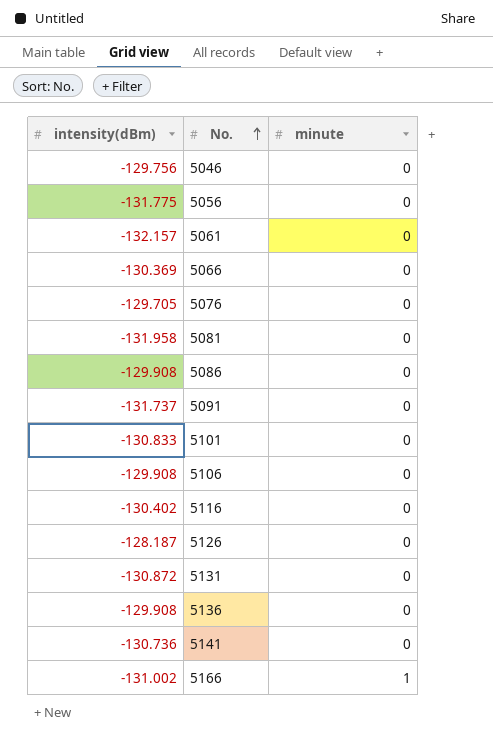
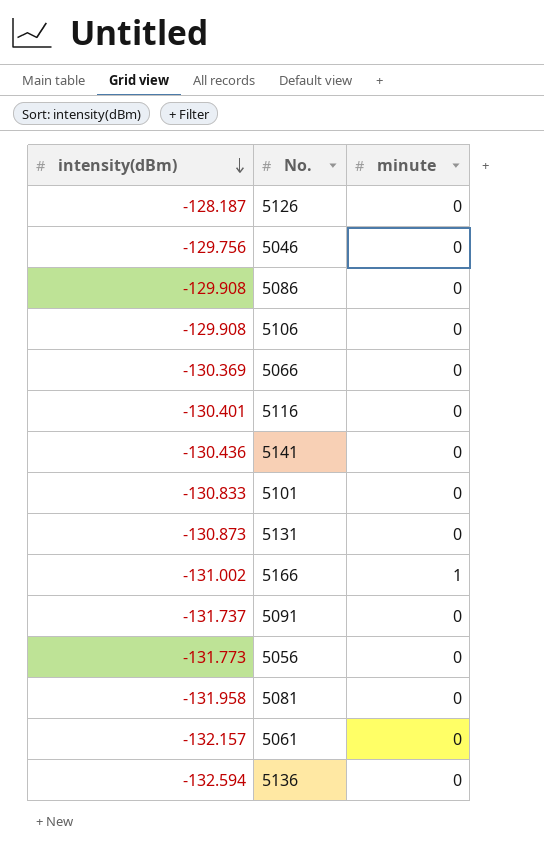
row order: No. ascending -> intensity(dBm) descending
row 5076: -129.705 | 0 -> none
5116 | intensity(dBm): -130.402 -> -130.401
5141 | intensity(dBm): -130.736 -> -130.436
5131 | intensity(dBm): -130.872 -> -130.873
5056 | intensity(dBm): -131.775 -> -131.773
5136 | intensity(dBm): -129.908 -> -132.594

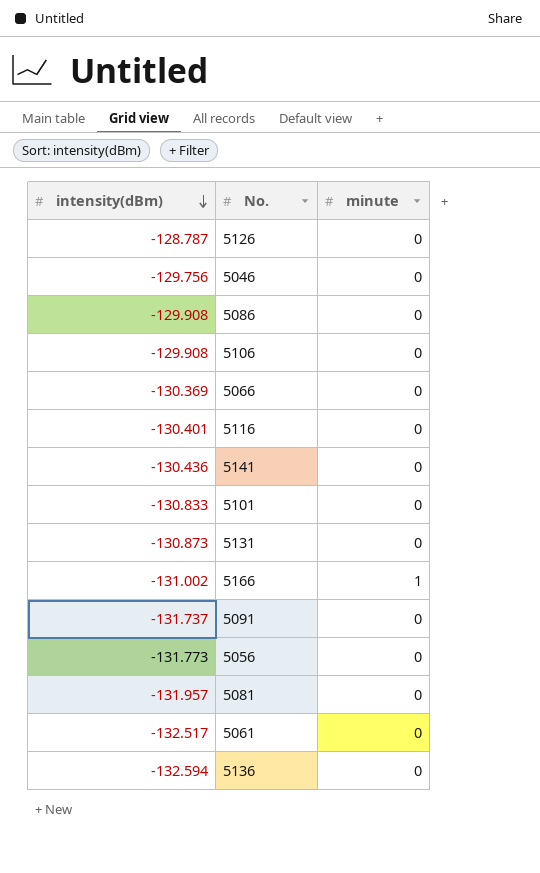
5126 | intensity(dBm): -128.187 -> -128.787
5081 | intensity(dBm): -131.958 -> -131.957
5061 | intensity(dBm): -132.157 -> -132.517

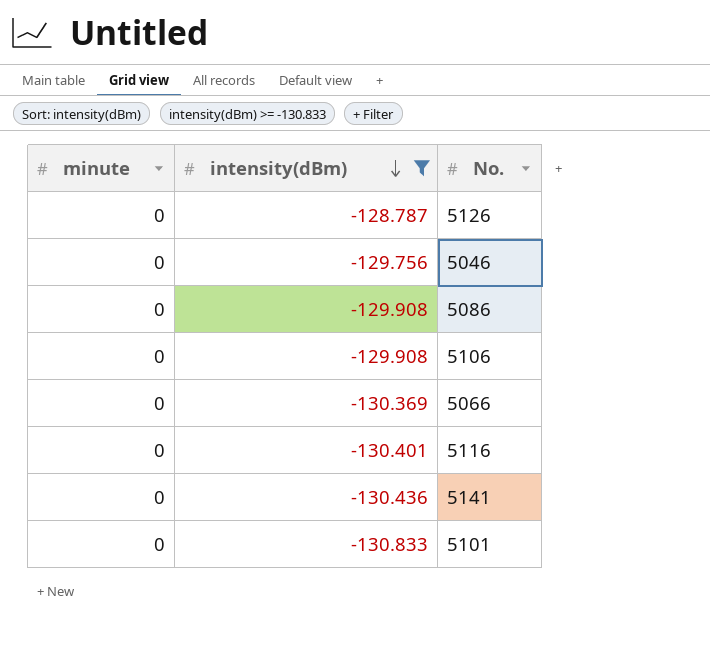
filter: none -> intensity(dBm) >= -130.833
column minute | position: 3 -> 1

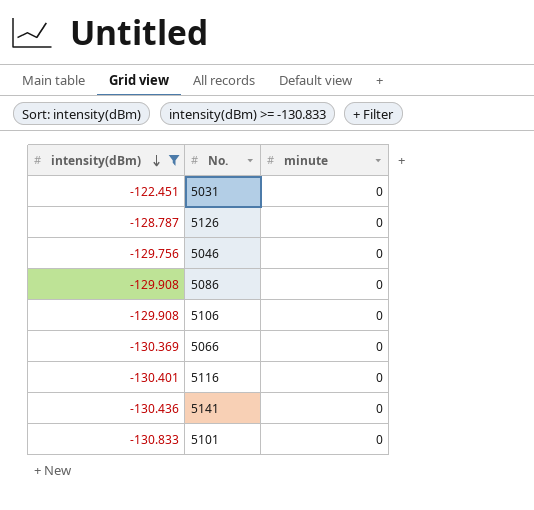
column minute | position: 1 -> 3
row 5031: none -> -122.451 | 0

